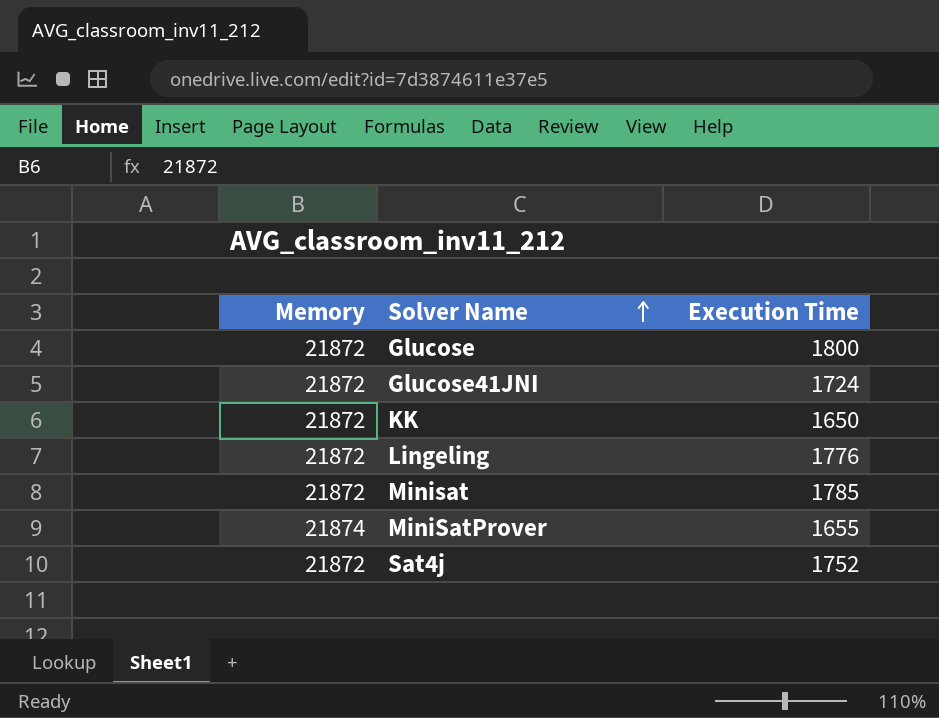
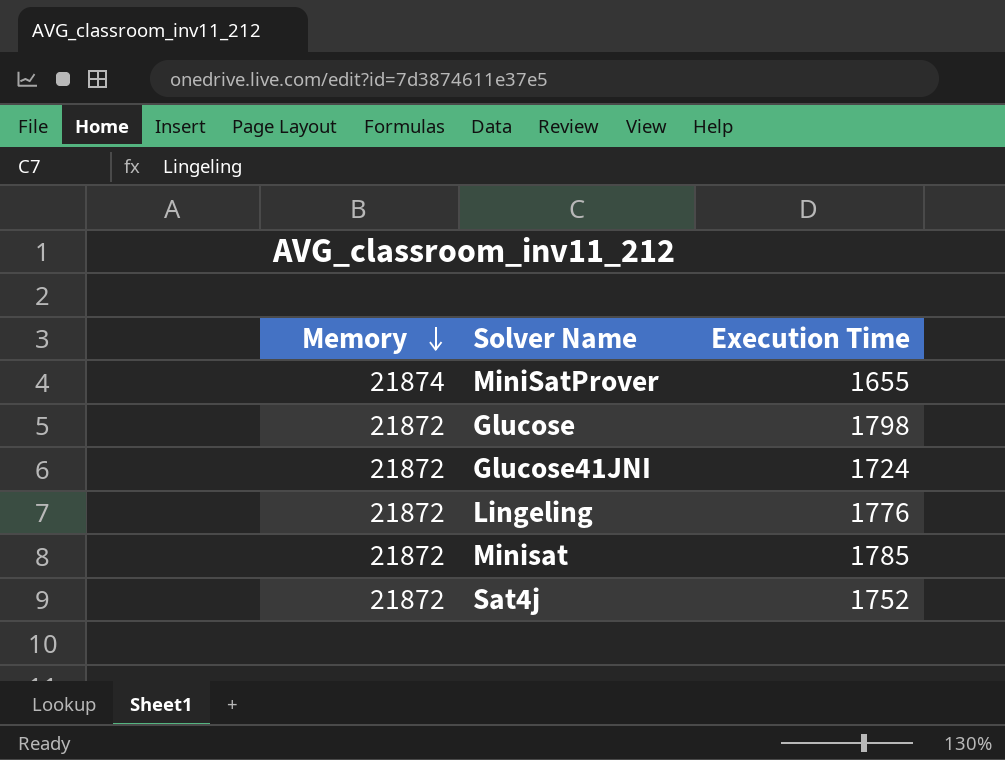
row order: Solver Name ascending -> Memory descending
row KK: 21872 | 1650 -> none
Glucose | Execution Time: 1800 -> 1798

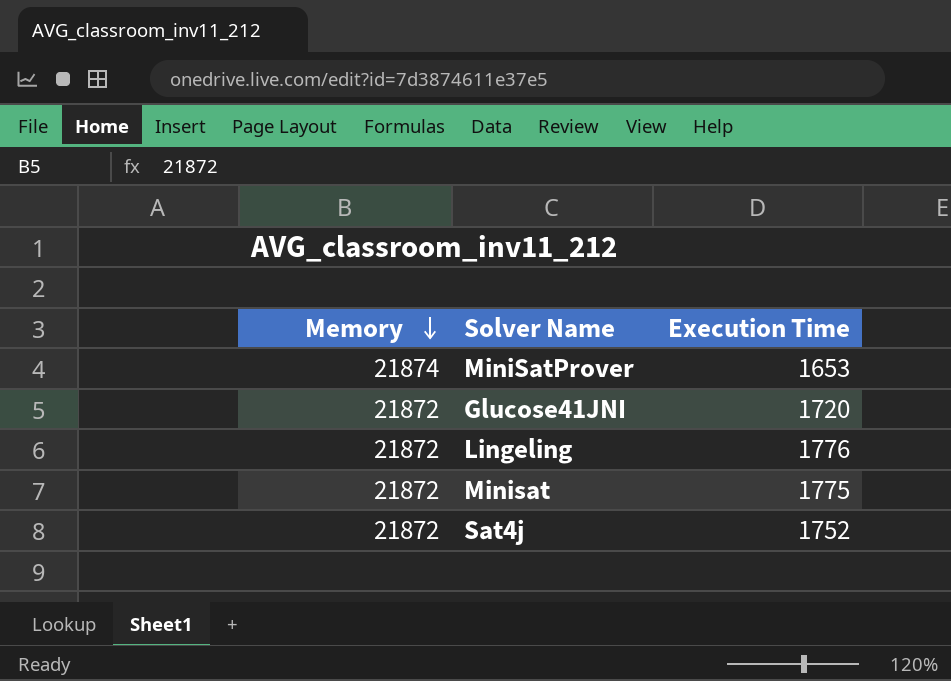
row Glucose: 21872 | 1798 -> none
MiniSatProver | Execution Time: 1655 -> 1653
Glucose41JNI | Execution Time: 1724 -> 1720
Minisat | Execution Time: 1785 -> 1775

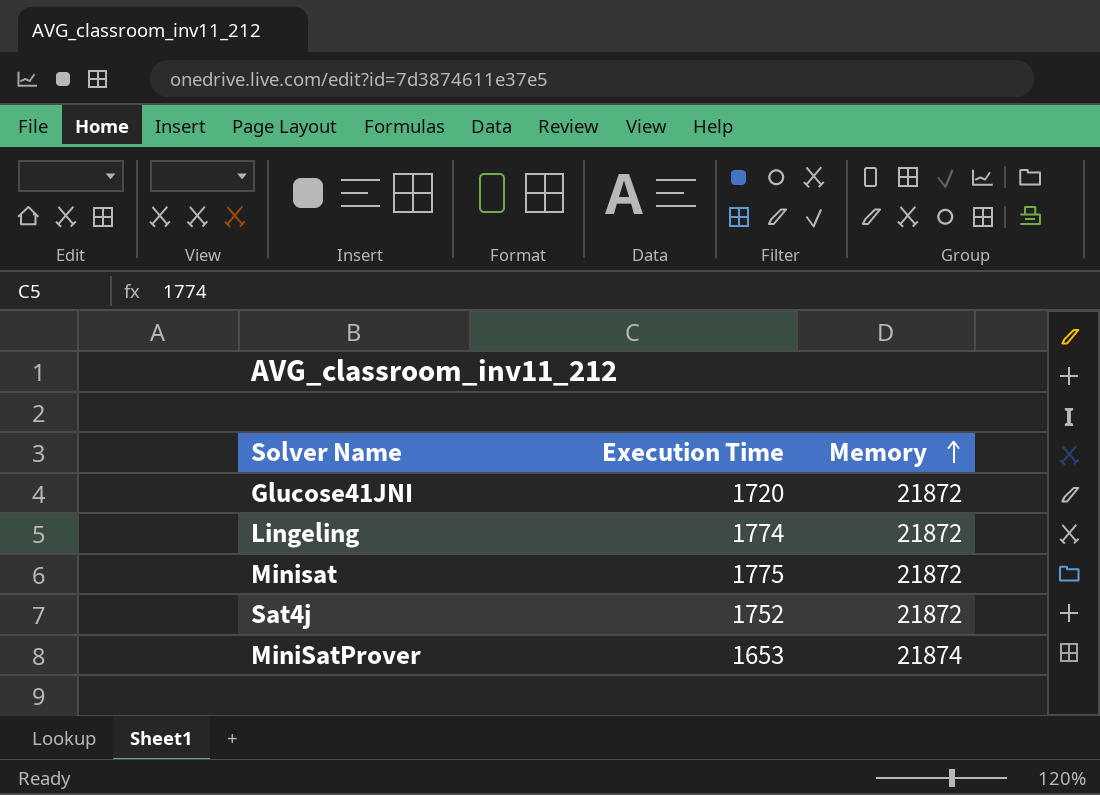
row order: Memory descending -> Memory ascending
column Memory | position: 1 -> 3
Lingeling | Execution Time: 1776 -> 1774

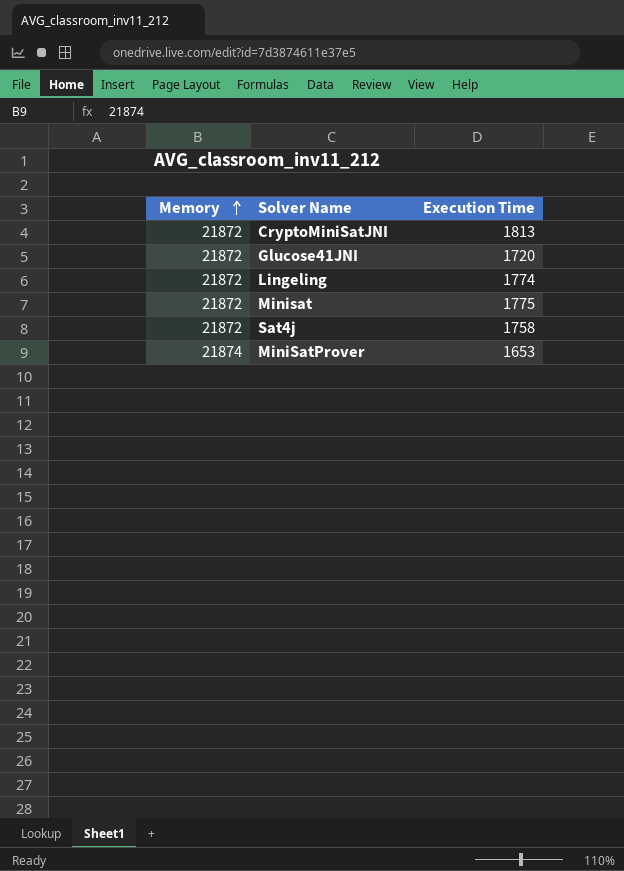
column Memory | position: 3 -> 1
row CryptoMiniSatJNI: none -> 21872 | 1813
Sat4j | Execution Time: 1752 -> 1758

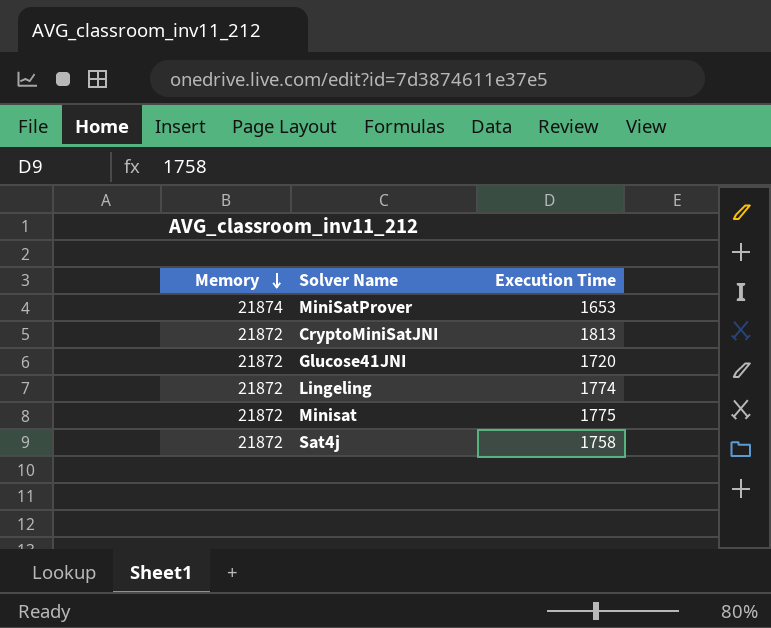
row order: Memory ascending -> Memory descending

